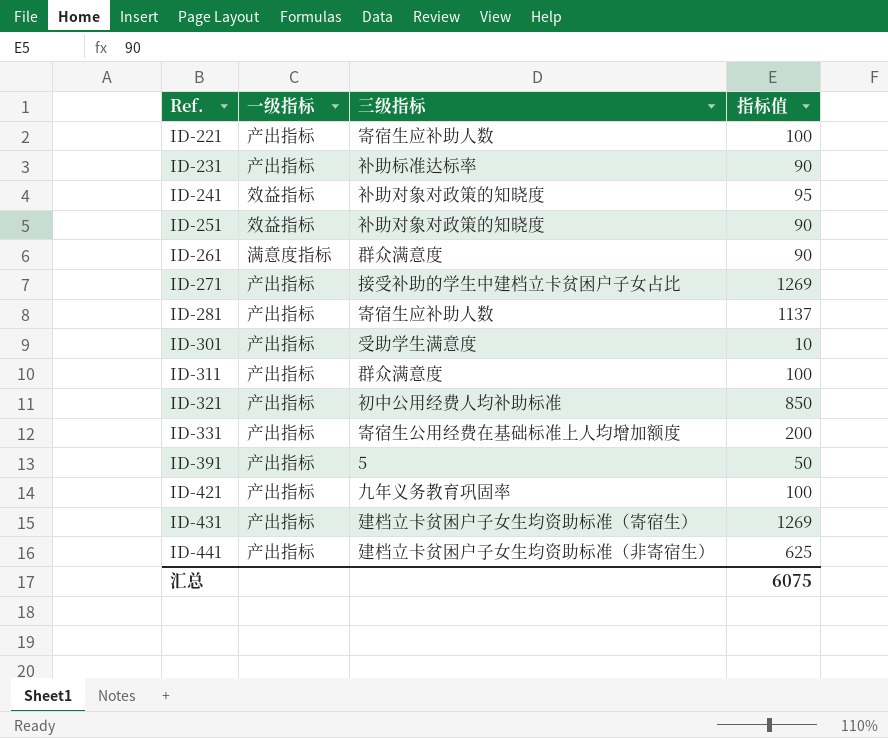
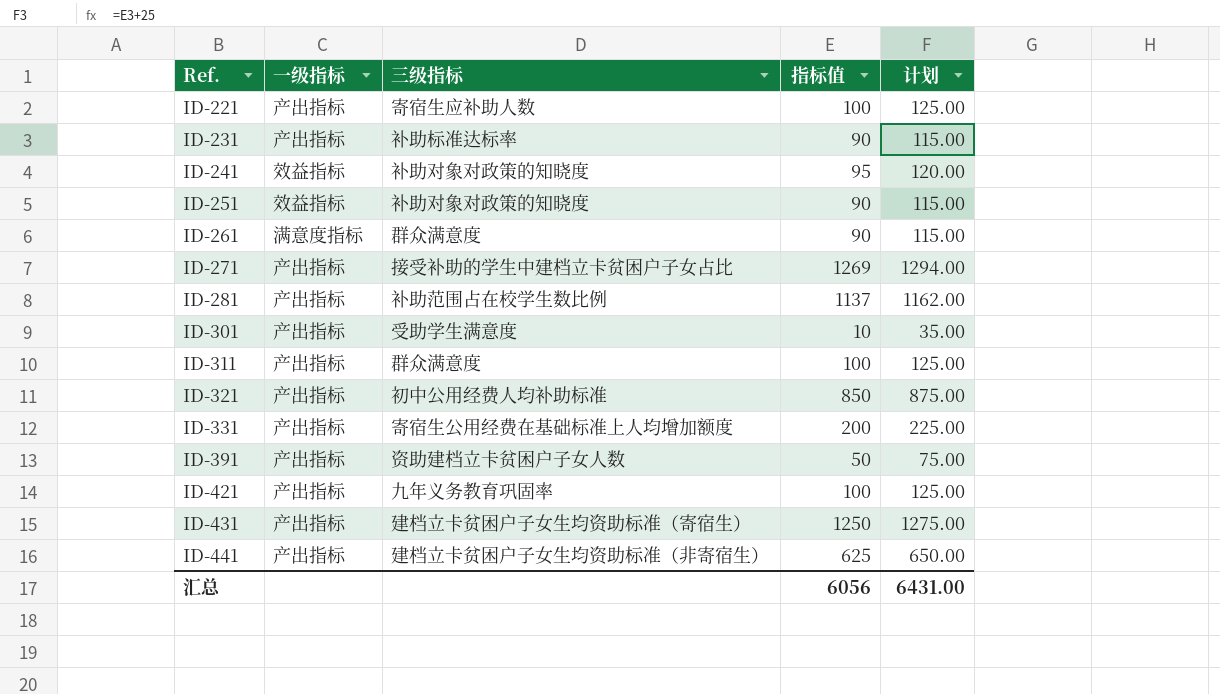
column 计划 | formula: none -> [指标值] + 25
ID-281 | 三级指标: 寄宿生应补助人数 -> 补助范围占在校学生数比例
ID-391 | 三级指标: 5 -> 资助建档立卡贫困户子女人数
ID-431 | 指标值: 1269 -> 1250
汇总 | 指标值: 6075 -> 6056

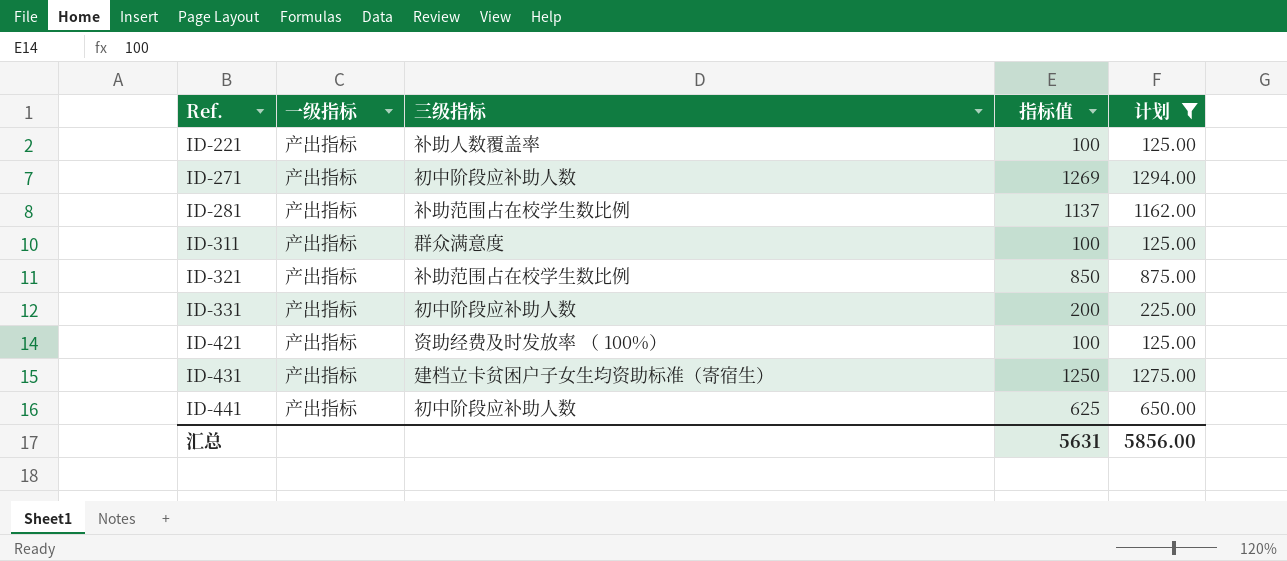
filter: none -> 计划 >= 125.00
ID-221 | 三级指标: 寄宿生应补助人数 -> 补助人数覆盖率
ID-271 | 三级指标: 接受补助的学生中建档立卡贫困户子女占比 -> 初中阶段应补助人数
ID-321 | 三级指标: 初中公用经费人均补助标准 -> 补助范围占在校学生数比例
ID-331 | 三级指标: 寄宿生公用经费在基础标准上人均增加额度 -> 初中阶段应补助人数
ID-421 | 三级指标: 九年义务教育巩固率 -> 资助经费及时发放率 （ 100%）
ID-441 | 三级指标: 建档立卡贫困户子女生均资助标准（非寄宿生） -> 初中阶段应补助人数
汇总 | 指标值: 6056 -> 5631
汇总 | 计划: 6431.00 -> 5856.00

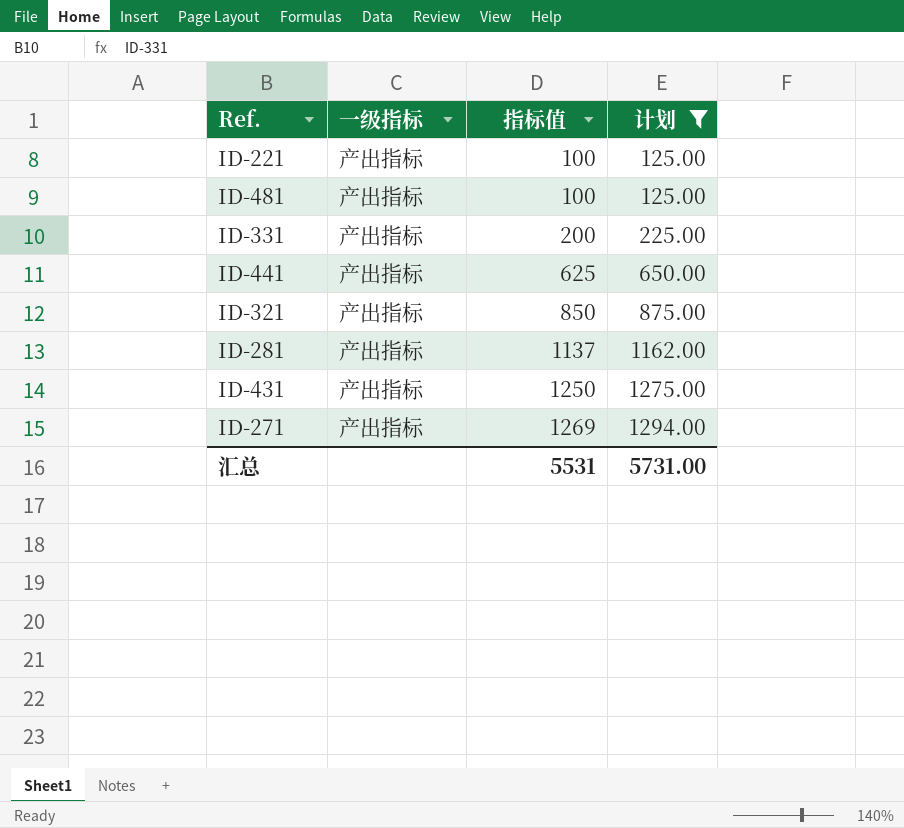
row order: Ref. ascending -> 指标值 ascending
column 三级指标 | position: 3 -> none
row ID-311: 产出指标 | 群众满意度 | 100 | 125.00 -> none
row ID-421: 产出指标 | 资助经费及时发放率 （ 100%） | 100 | 125.00 -> none
row ID-481: none -> 产出指标 | 100 | 125.00
汇总 | 指标值: 5631 -> 5531
汇总 | 计划: 5856.00 -> 5731.00

